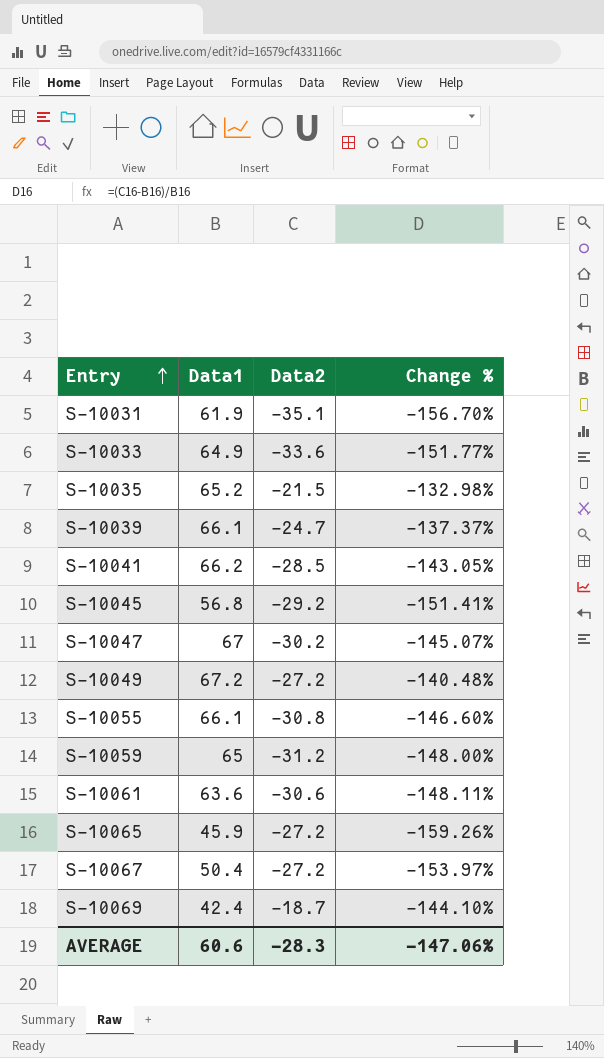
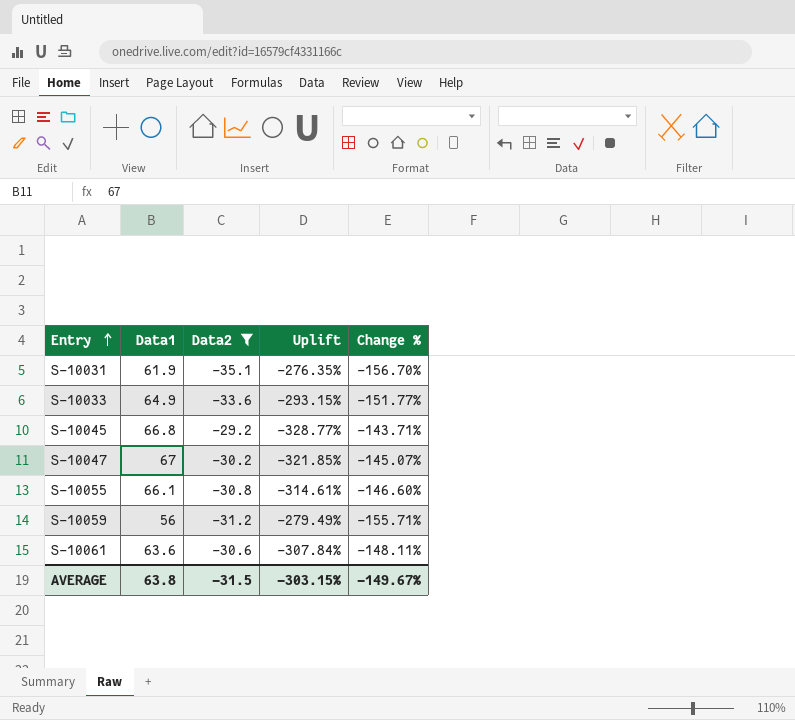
filter: none -> Data2 <= -29.2
column Uplift | formula: none -> ([Data1] - [Data2]) / [Data2]
S-10045 | Data1: 56.8 -> 66.8
S-10045 | Change %: -151.41% -> -143.71%
S-10059 | Data1: 65 -> 56
S-10059 | Change %: -148.00% -> -155.71%
AVERAGE | Data1: 60.6 -> 63.8
AVERAGE | Data2: -28.3 -> -31.5
AVERAGE | Change %: -147.06% -> -149.67%

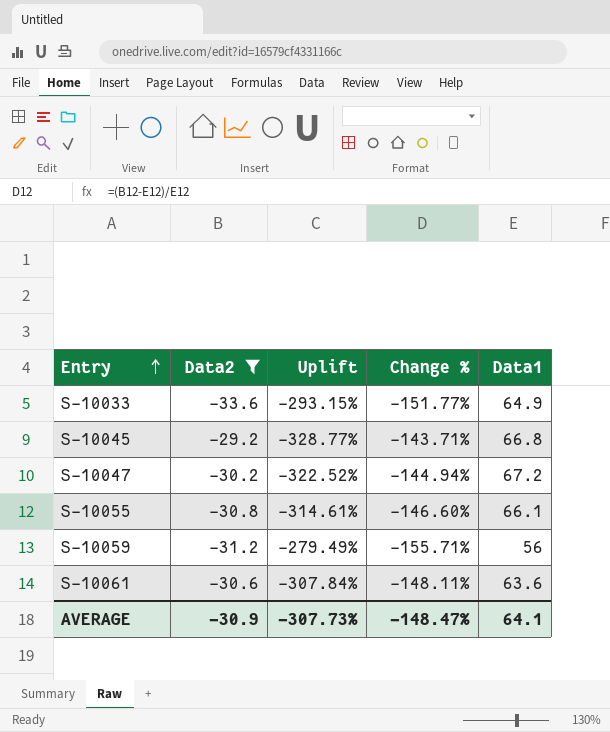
column Data1 | position: 2 -> 5
row S-10031: 61.9 | -35.1 | -276.35% | -156.70% -> none
S-10047 | Uplift: -321.85% -> -322.52%
S-10047 | Change %: -145.07% -> -144.94%
S-10047 | Data1: 67 -> 67.2
AVERAGE | Data2: -31.5 -> -30.9
AVERAGE | Uplift: -303.15% -> -307.73%
AVERAGE | Change %: -149.67% -> -148.47%
AVERAGE | Data1: 63.8 -> 64.1

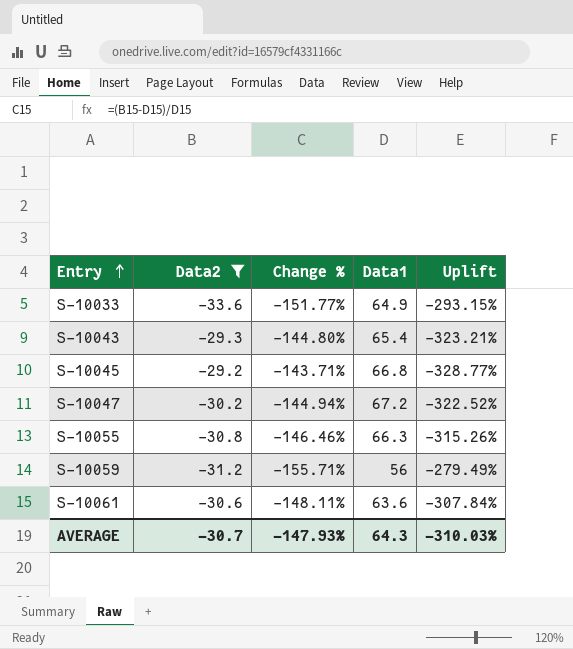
column Uplift | position: 3 -> 5
row S-10043: none -> -29.3 | -144.80% | 65.4 | -323.21%
S-10055 | Change %: -146.60% -> -146.46%
S-10055 | Data1: 66.1 -> 66.3
S-10055 | Uplift: -314.61% -> -315.26%
AVERAGE | Data2: -30.9 -> -30.7
AVERAGE | Change %: -148.47% -> -147.93%
AVERAGE | Data1: 64.1 -> 64.3
AVERAGE | Uplift: -307.73% -> -310.03%

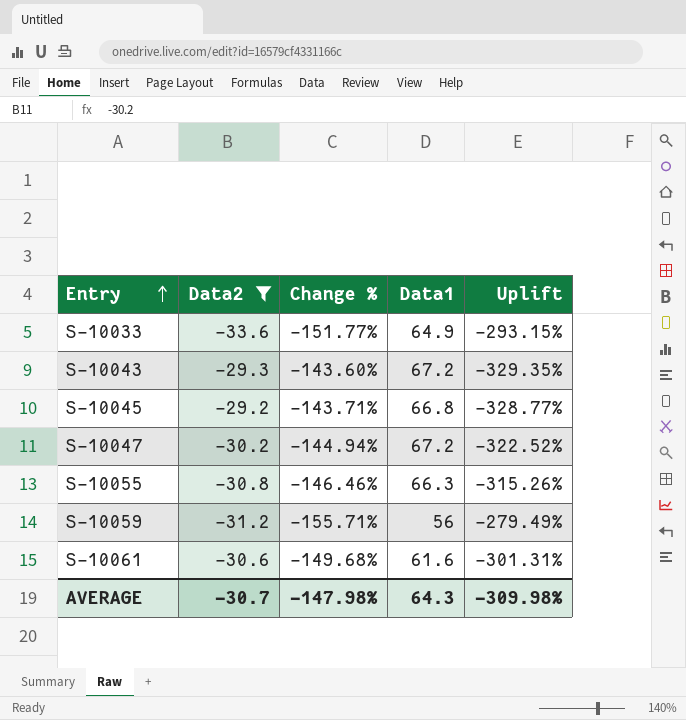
S-10043 | Change %: -144.80% -> -143.60%
S-10043 | Data1: 65.4 -> 67.2
S-10043 | Uplift: -323.21% -> -329.35%
S-10061 | Change %: -148.11% -> -149.68%
S-10061 | Data1: 63.6 -> 61.6
S-10061 | Uplift: -307.84% -> -301.31%
AVERAGE | Change %: -147.93% -> -147.98%
AVERAGE | Uplift: -310.03% -> -309.98%

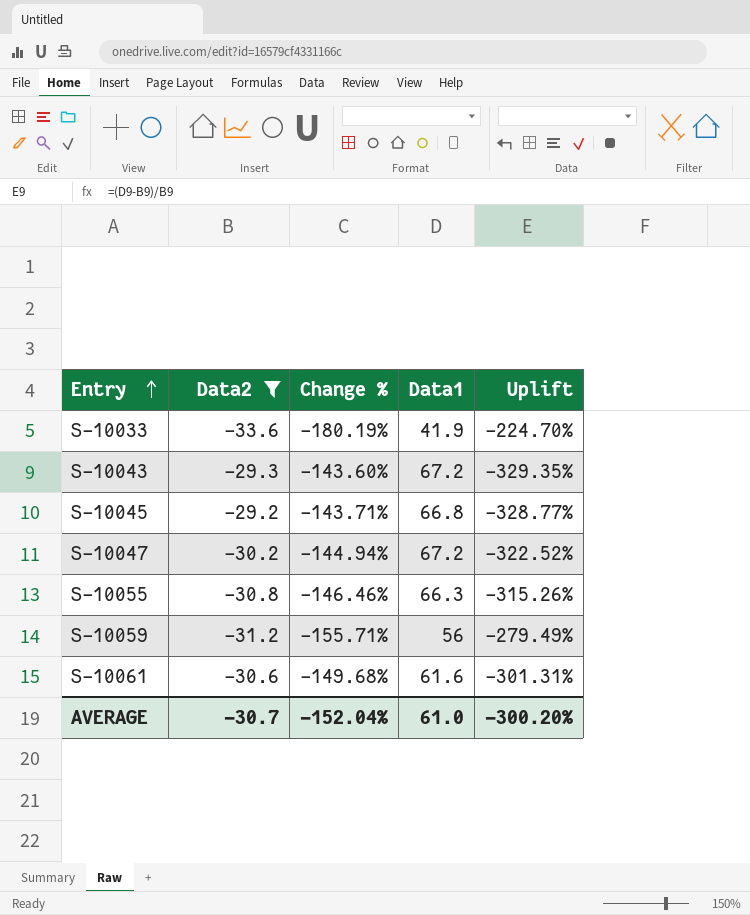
S-10033 | Change %: -151.77% -> -180.19%
S-10033 | Data1: 64.9 -> 41.9
S-10033 | Uplift: -293.15% -> -224.70%
AVERAGE | Change %: -147.98% -> -152.04%
AVERAGE | Data1: 64.3 -> 61.0
AVERAGE | Uplift: -309.98% -> -300.20%

